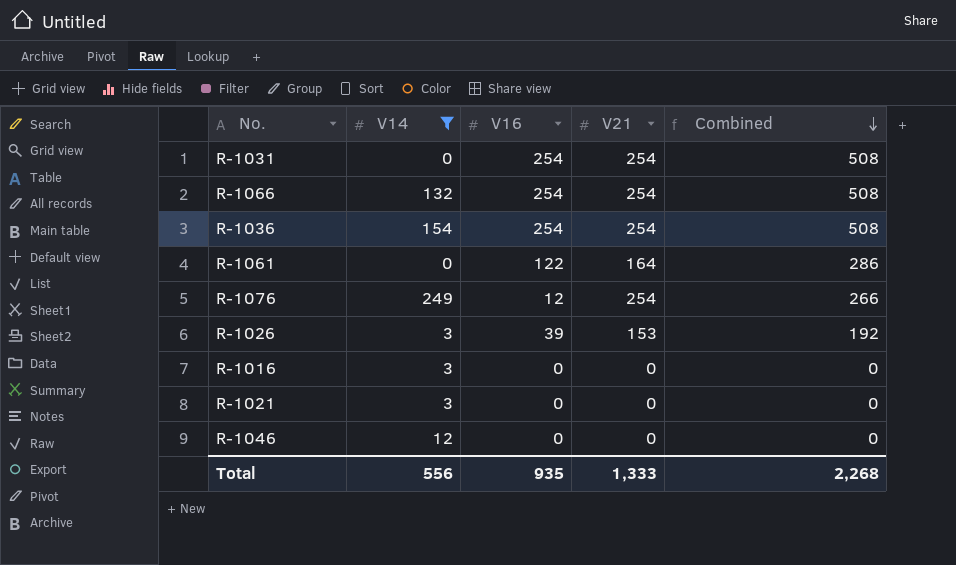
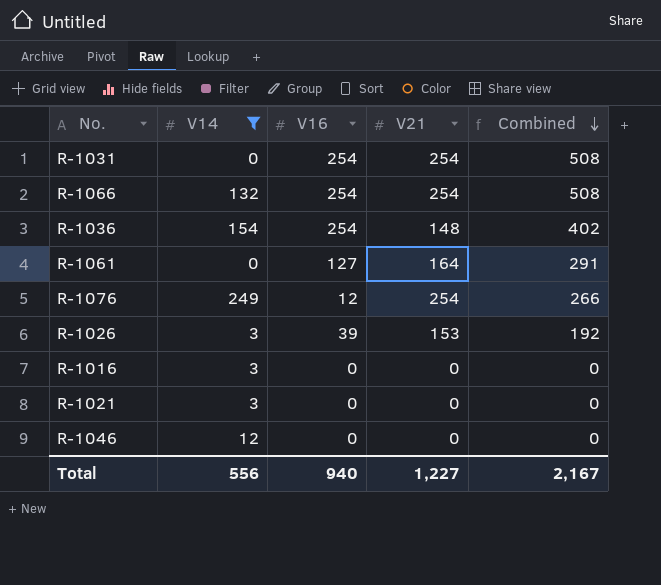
R-1036 | V21: 254 -> 148
R-1036 | Combined: 508 -> 402
R-1061 | V16: 122 -> 127
R-1061 | Combined: 286 -> 291
Total | V16: 935 -> 940
Total | V21: 1,333 -> 1,227
Total | Combined: 2,268 -> 2,167

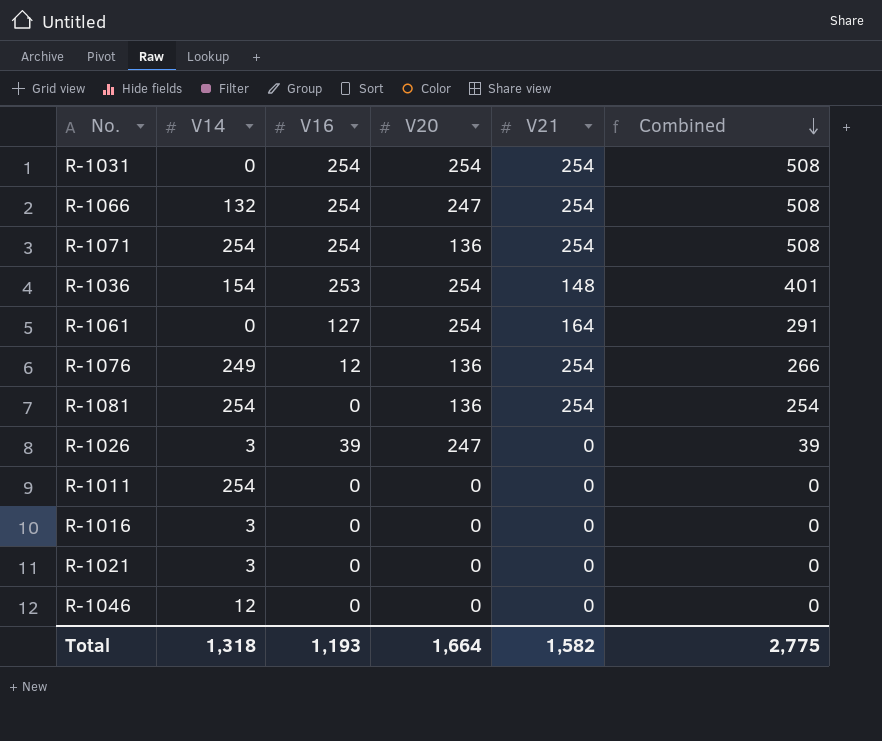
filter: V14 != 254 -> none
column V20 | position: none -> 4
R-1036 | V16: 254 -> 253
R-1036 | Combined: 402 -> 401
R-1026 | V21: 153 -> 0
R-1026 | Combined: 192 -> 39
Total | V14: 556 -> 1,318
Total | V16: 940 -> 1,193
Total | V21: 1,227 -> 1,582
Total | Combined: 2,167 -> 2,775

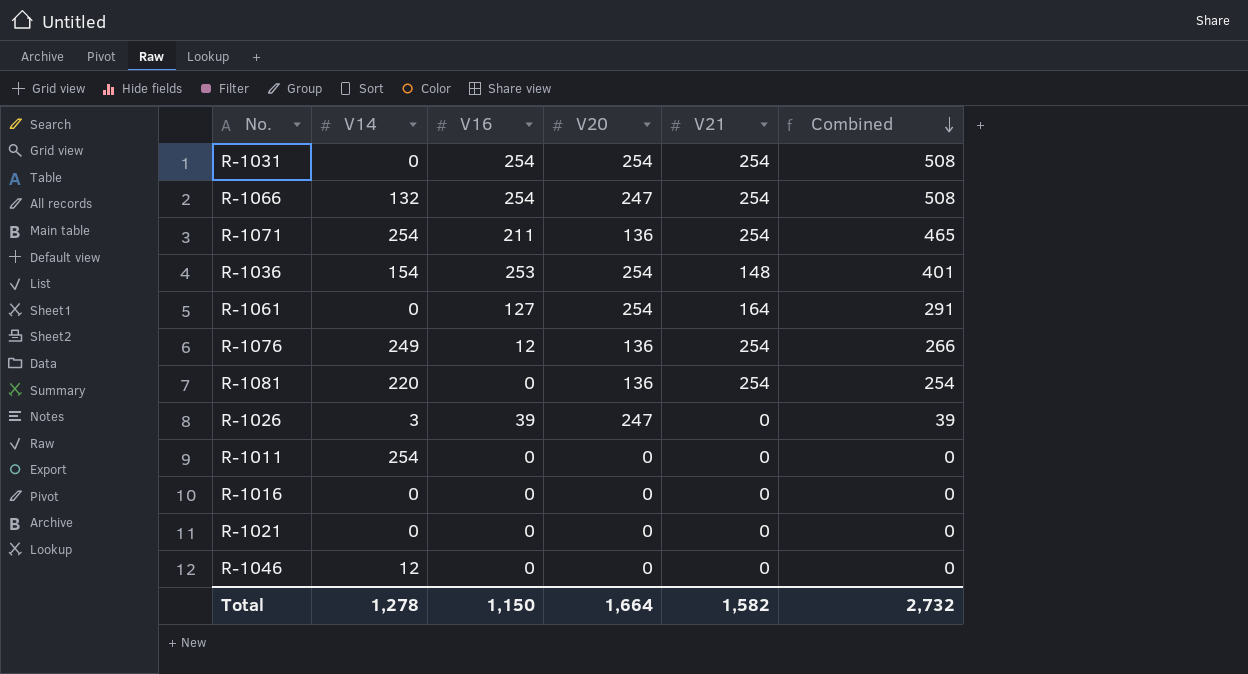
R-1071 | V16: 254 -> 211
R-1071 | Combined: 508 -> 465
R-1081 | V14: 254 -> 220
R-1016 | V14: 3 -> 0
R-1021 | V14: 3 -> 0
Total | V14: 1,318 -> 1,278
Total | V16: 1,193 -> 1,150
Total | Combined: 2,775 -> 2,732

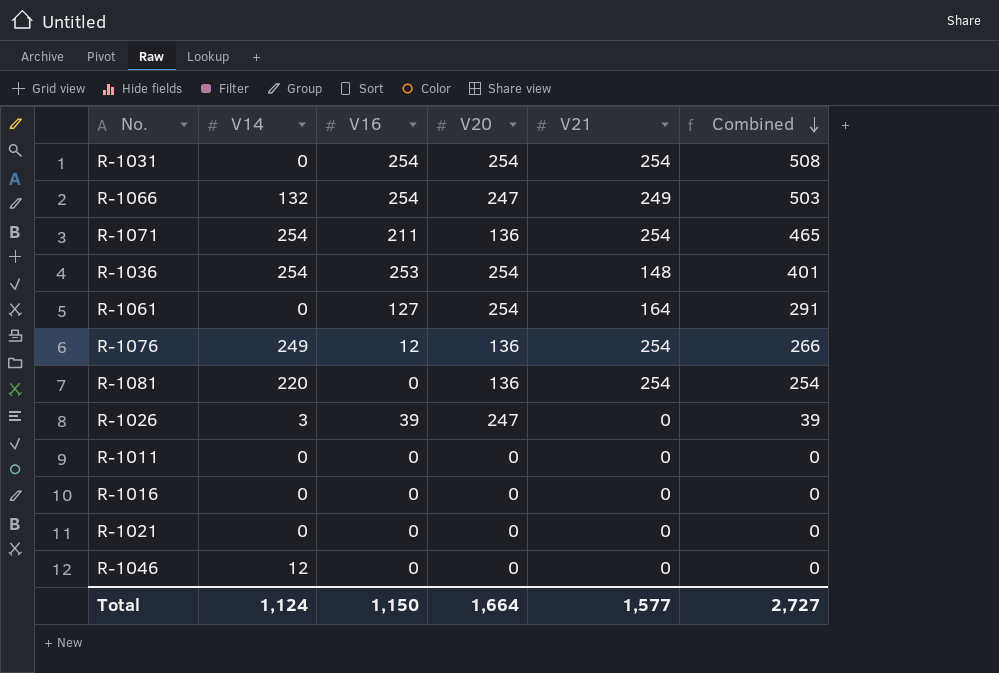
R-1066 | V21: 254 -> 249
R-1066 | Combined: 508 -> 503
R-1036 | V14: 154 -> 254
R-1011 | V14: 254 -> 0
Total | V14: 1,278 -> 1,124
Total | V21: 1,582 -> 1,577
Total | Combined: 2,732 -> 2,727

